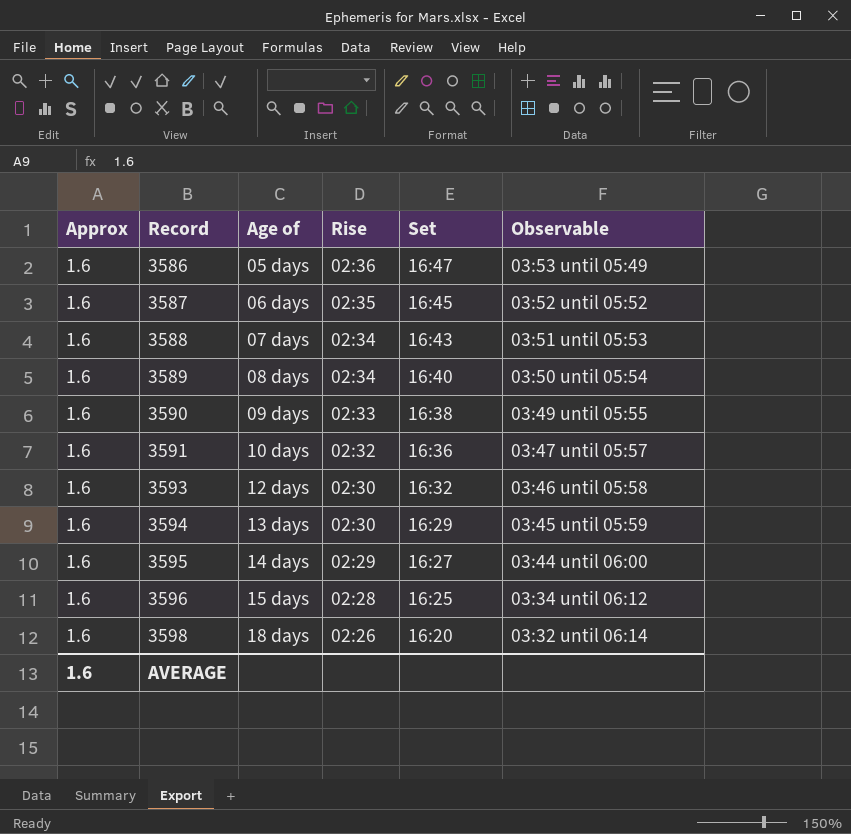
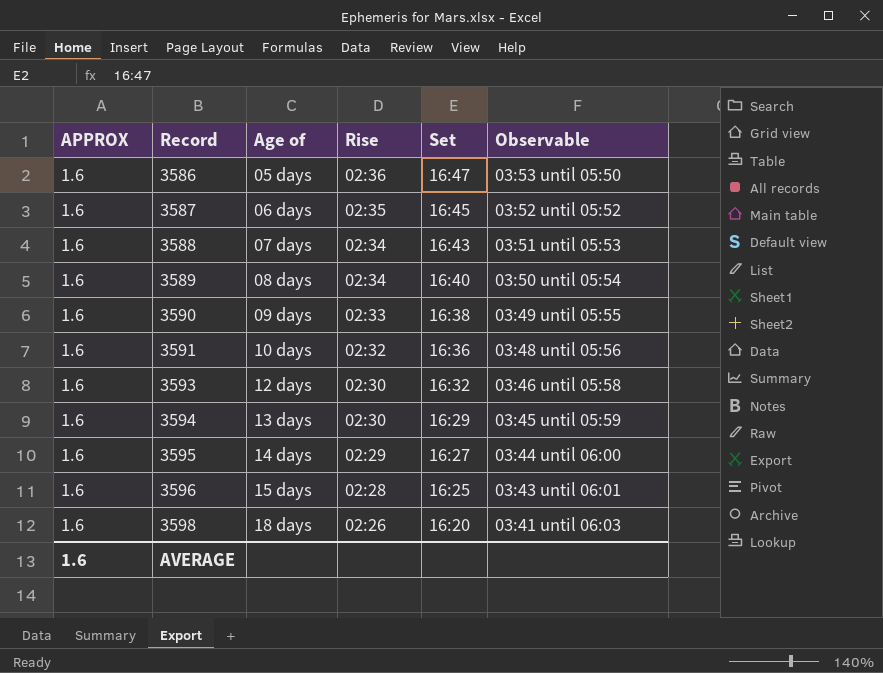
column name: Approx -> APPROX
3586 | Observable: 03:53 until 05:49 -> 03:53 until 05:50
3591 | Observable: 03:47 until 05:57 -> 03:48 until 05:56
3596 | Observable: 03:34 until 06:12 -> 03:43 until 06:01
3598 | Observable: 03:32 until 06:14 -> 03:41 until 06:03

